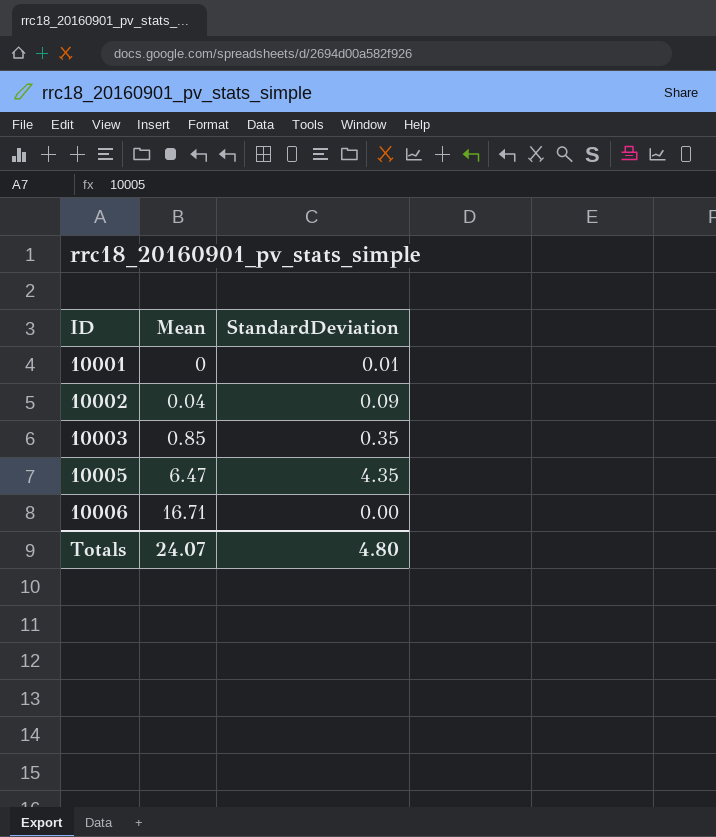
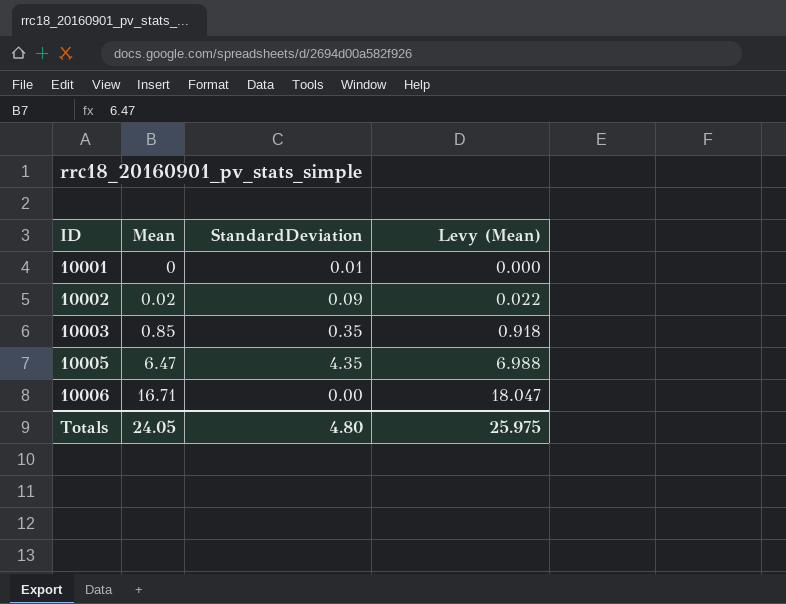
column Levy (Mean) | formula: none -> [Mean] * 1.08
10002 | Mean: 0.04 -> 0.02
Totals | Mean: 24.07 -> 24.05

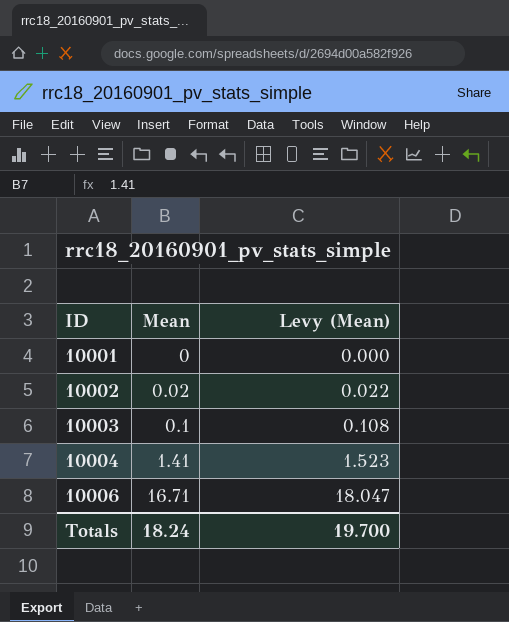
column StandardDeviation | position: 3 -> none
row 10005: 6.47 | 4.35 | 6.988 -> none
10003 | Mean: 0.85 -> 0.1
10003 | Levy (Mean): 0.918 -> 0.108
row 10004: none -> 1.41 | 1.523
Totals | Mean: 24.05 -> 18.24
Totals | Levy (Mean): 25.975 -> 19.700

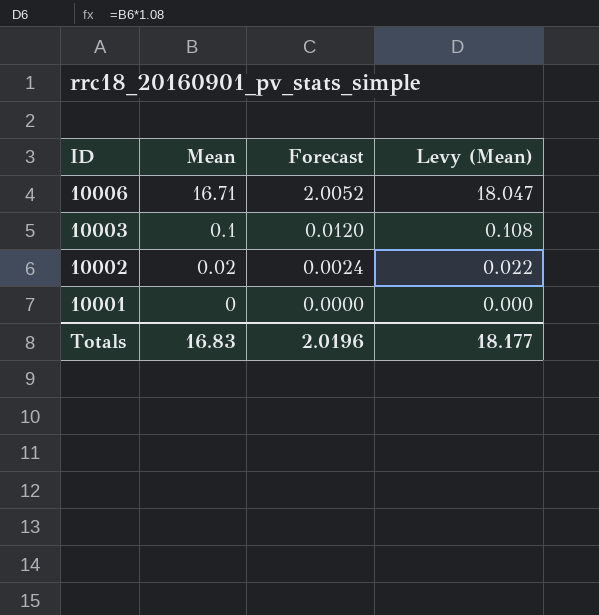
row order: ID ascending -> ID descending
column Forecast | formula: none -> [Mean] * 0.12
row 10004: 1.41 | 1.523 -> none
Totals | Mean: 18.24 -> 16.83
Totals | Levy (Mean): 19.700 -> 18.177

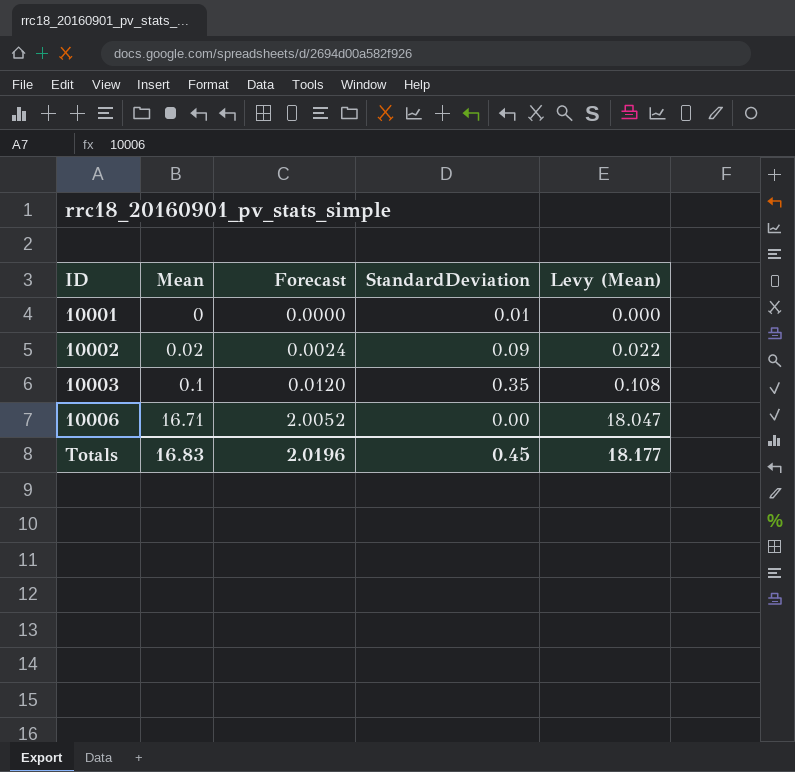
row order: ID descending -> ID ascending
column StandardDeviation | position: none -> 4

